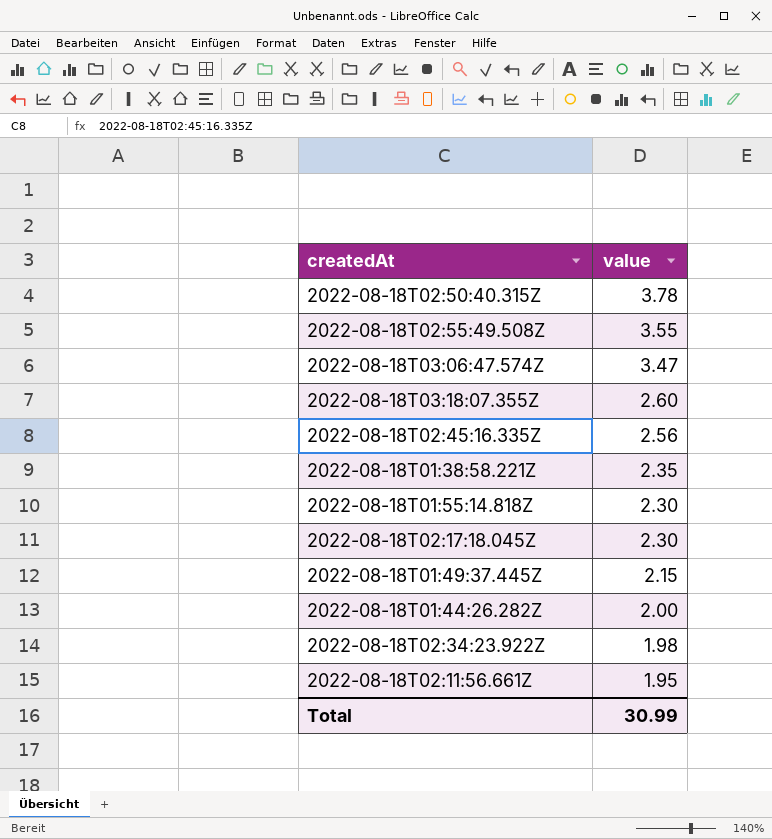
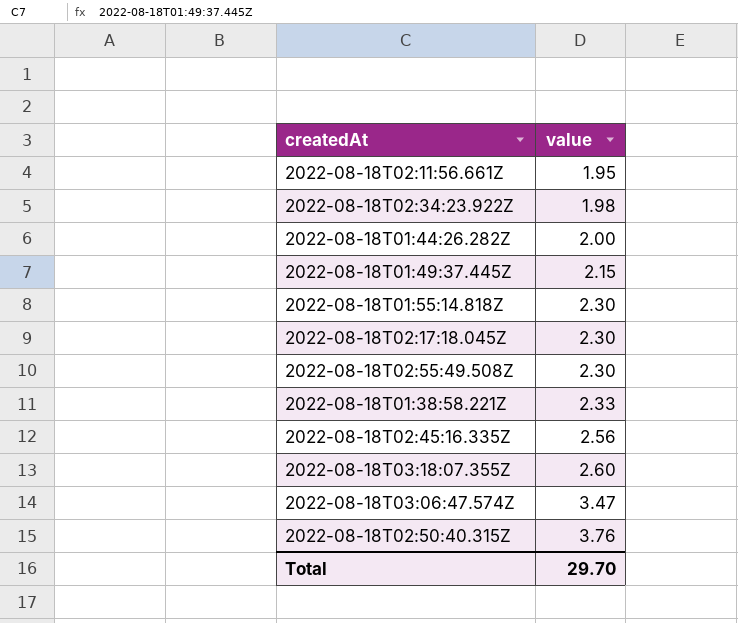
row order: value descending -> value ascending
2022-08-18T02:55:49.508Z | value: 3.55 -> 2.30
2022-08-18T01:38:58.221Z | value: 2.35 -> 2.33
2022-08-18T02:50:40.315Z | value: 3.78 -> 3.76
Total | value: 30.99 -> 29.70

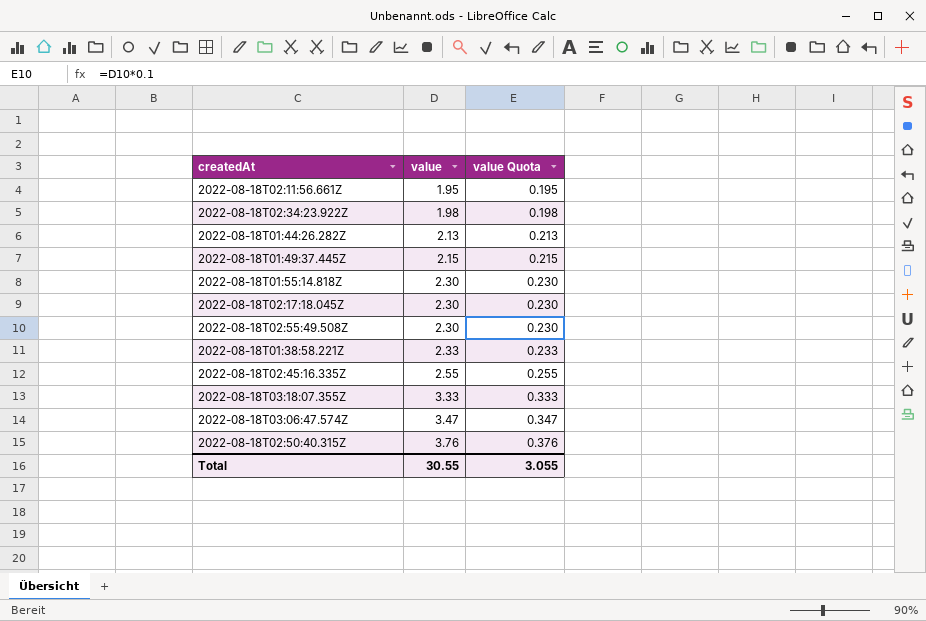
column value Quota | formula: none -> [value] * 0.1
2022-08-18T01:44:26.282Z | value: 2.00 -> 2.13
2022-08-18T02:45:16.335Z | value: 2.56 -> 2.55
2022-08-18T03:18:07.355Z | value: 2.60 -> 3.33
Total | value: 29.70 -> 30.55

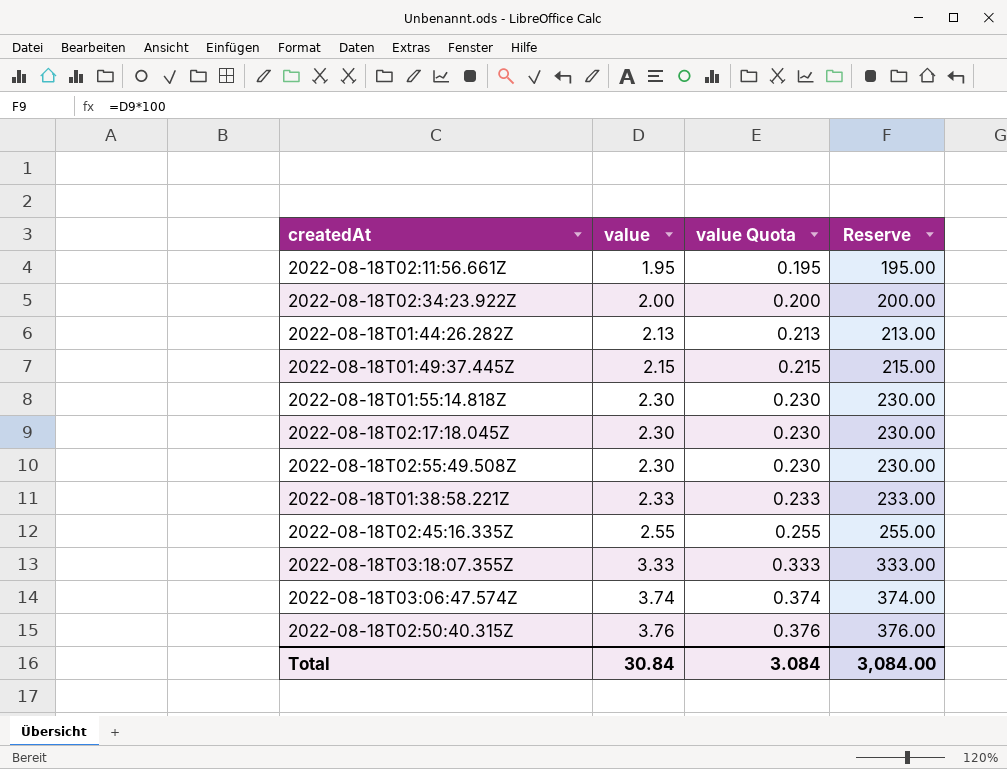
column Reserve | formula: none -> [value] * 100
2022-08-18T02:34:23.922Z | value: 1.98 -> 2.00
2022-08-18T02:34:23.922Z | value Quota: 0.198 -> 0.200
2022-08-18T03:06:47.574Z | value: 3.47 -> 3.74
2022-08-18T03:06:47.574Z | value Quota: 0.347 -> 0.374
Total | value: 30.55 -> 30.84
Total | value Quota: 3.055 -> 3.084

